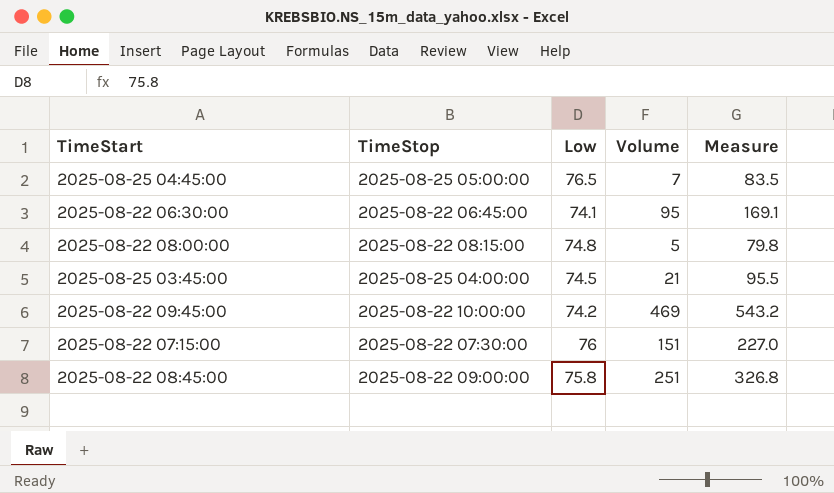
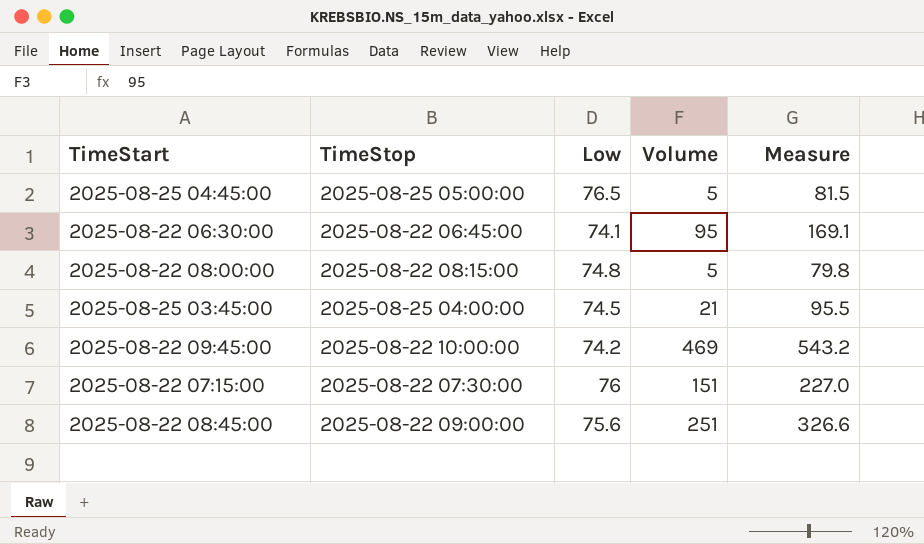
2025-08-25 04:45:00 | Volume: 7 -> 5
2025-08-25 04:45:00 | Measure: 83.5 -> 81.5
2025-08-22 08:45:00 | Low: 75.8 -> 75.6
2025-08-22 08:45:00 | Measure: 326.8 -> 326.6

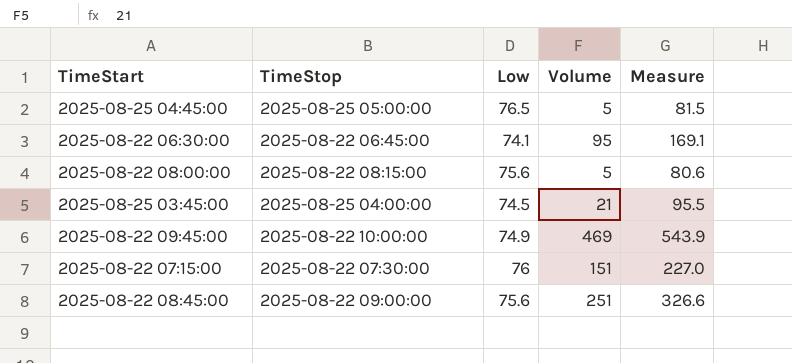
2025-08-22 08:00:00 | Low: 74.8 -> 75.6
2025-08-22 08:00:00 | Measure: 79.8 -> 80.6
2025-08-22 09:45:00 | Low: 74.2 -> 74.9
2025-08-22 09:45:00 | Measure: 543.2 -> 543.9

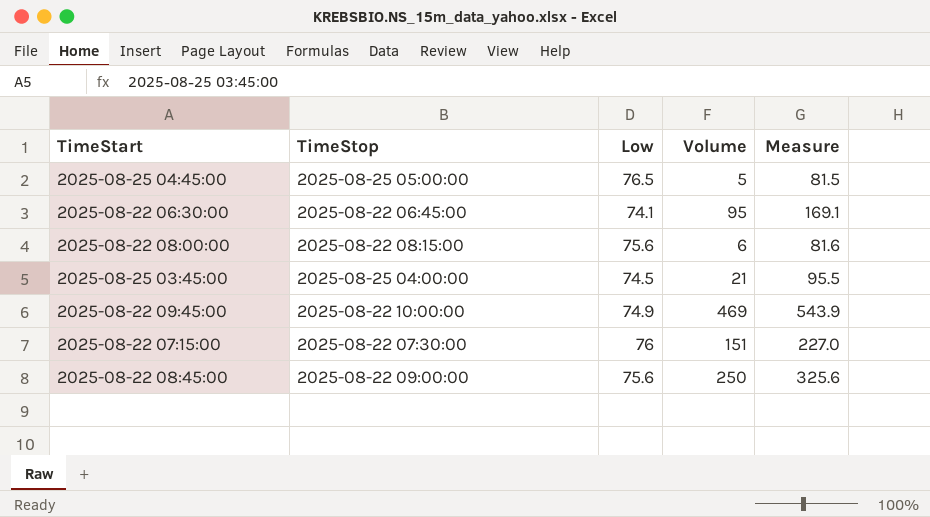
2025-08-22 08:00:00 | Volume: 5 -> 6
2025-08-22 08:00:00 | Measure: 80.6 -> 81.6
2025-08-22 08:45:00 | Volume: 251 -> 250
2025-08-22 08:45:00 | Measure: 326.6 -> 325.6

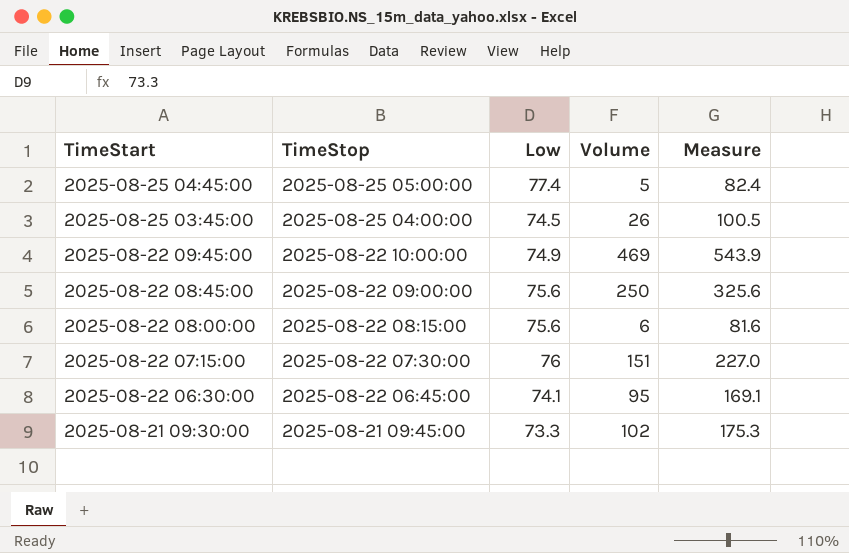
row order: none -> TimeStart descending
2025-08-25 04:45:00 | Low: 76.5 -> 77.4
2025-08-25 04:45:00 | Measure: 81.5 -> 82.4
2025-08-25 03:45:00 | Volume: 21 -> 26
2025-08-25 03:45:00 | Measure: 95.5 -> 100.5
row 2025-08-21 09:30:00: none -> 2025-08-21 09:45:00 | 73.3 | 102 | 175.3

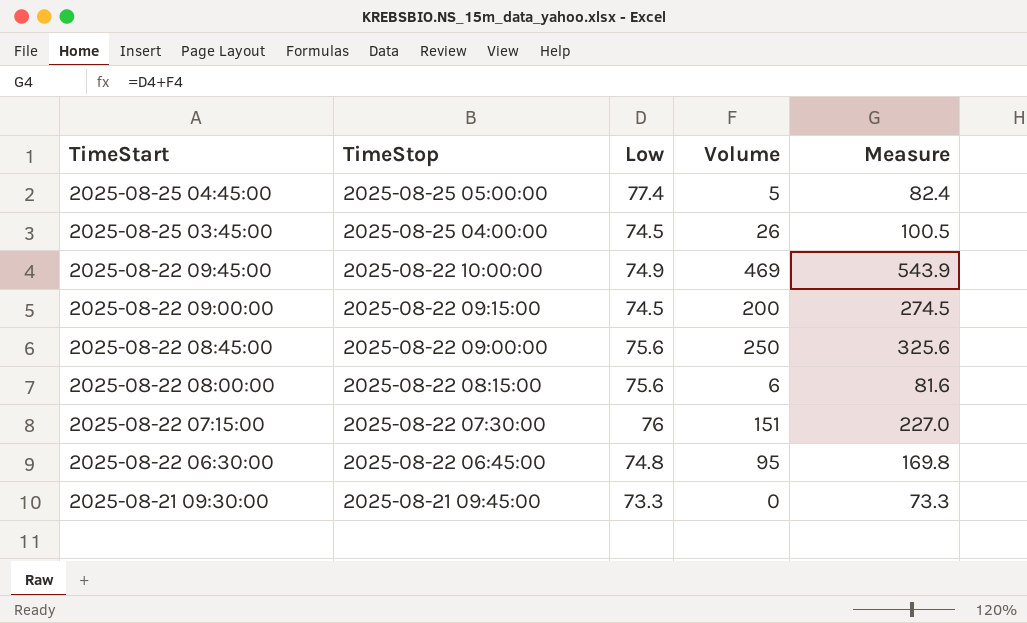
row 2025-08-22 09:00:00: none -> 2025-08-22 09:15:00 | 74.5 | 200 | 274.5
2025-08-22 06:30:00 | Low: 74.1 -> 74.8
2025-08-22 06:30:00 | Measure: 169.1 -> 169.8
2025-08-21 09:30:00 | Volume: 102 -> 0
2025-08-21 09:30:00 | Measure: 175.3 -> 73.3

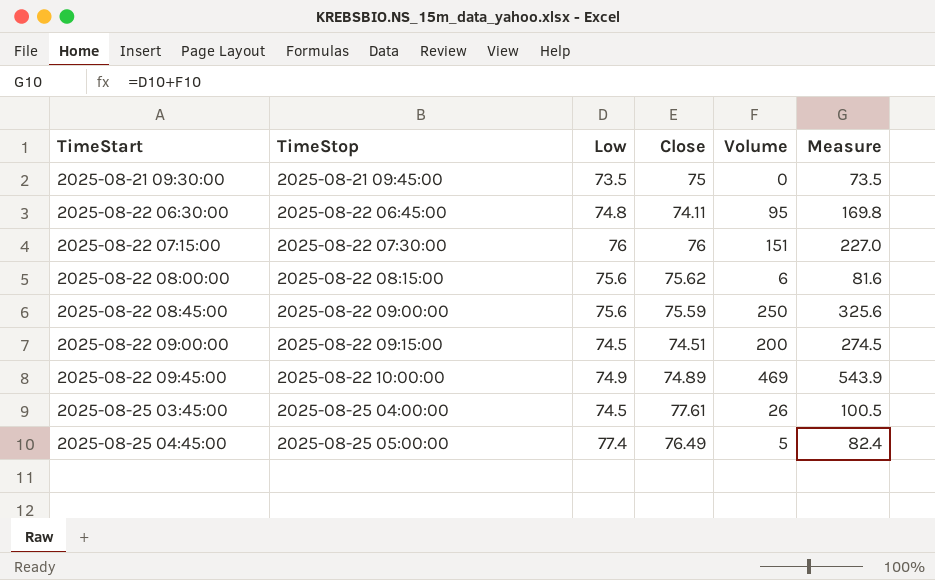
row order: TimeStart descending -> TimeStart ascending
column Close | position: none -> 4
2025-08-21 09:30:00 | Low: 73.3 -> 73.5
2025-08-21 09:30:00 | Measure: 73.3 -> 73.5

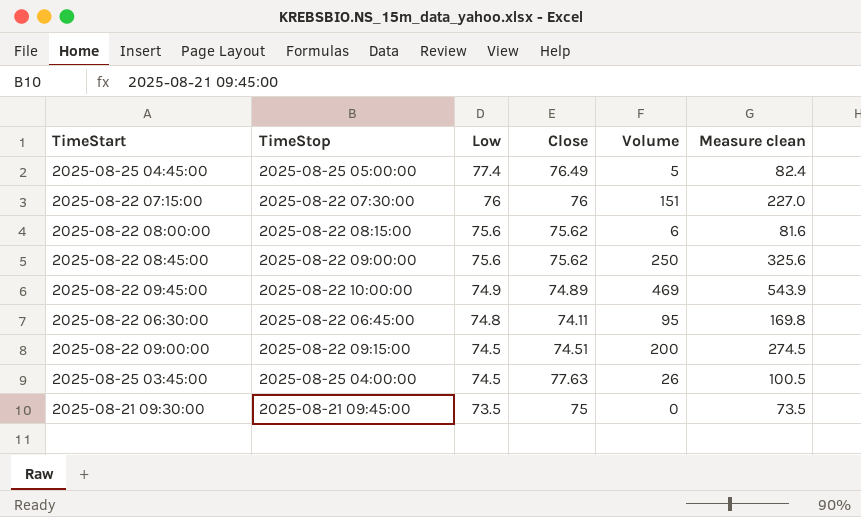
row order: TimeStart ascending -> Low descending
column name: Measure -> Measure clean
2025-08-22 08:45:00 | Close: 75.59 -> 75.62
2025-08-25 03:45:00 | Close: 77.61 -> 77.63

